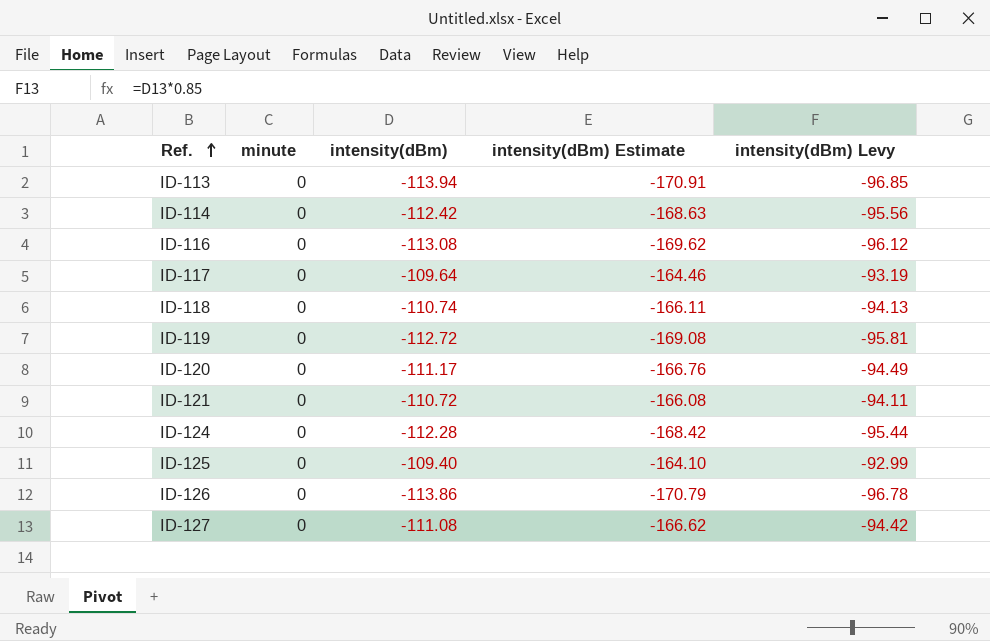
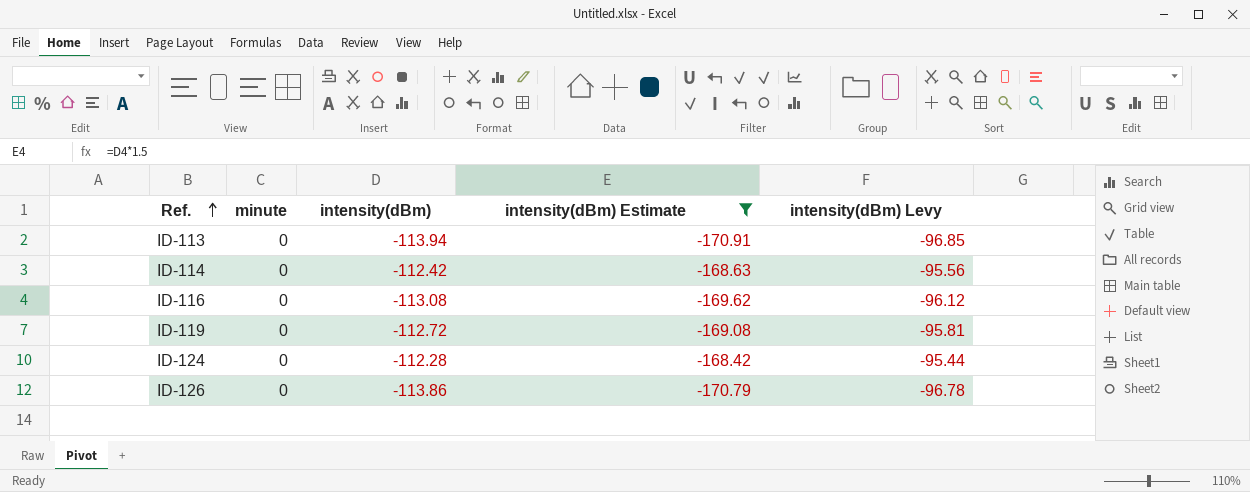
filter: none -> intensity(dBm) Estimate <= -168.42

